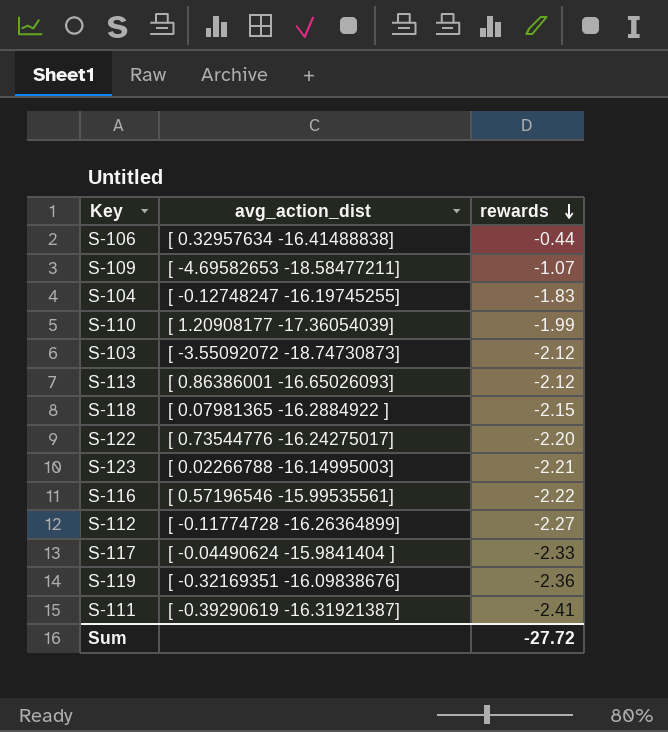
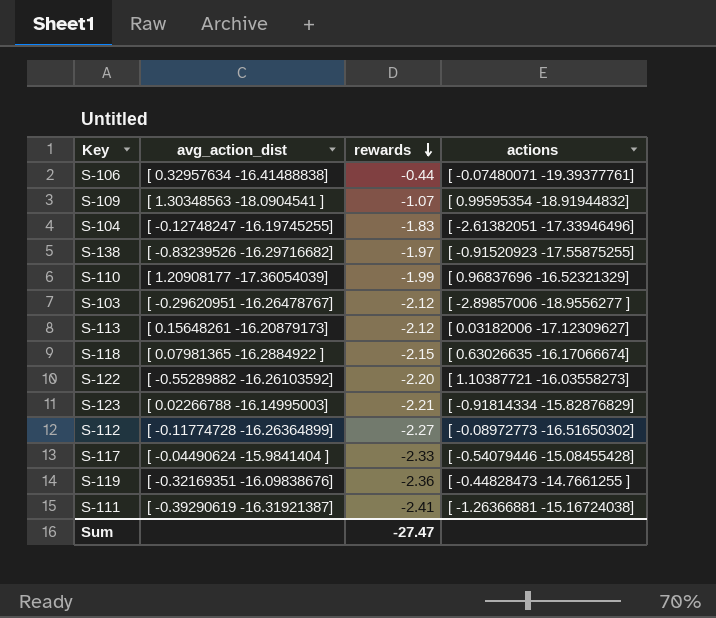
column actions | position: none -> 4
row S-116: [ 0.57196546 -15.99535561] | -2.22 -> none
S-109 | avg_action_dist: [ -4.69582653 -18.58477211] -> [ 1.30348563 -18.0904541 ]
row S-138: none -> [ -0.83239526 -16.29716682] | -1.97 | [ -0.91520923 -17.55875255]
S-103 | avg_action_dist: [ -3.55092072 -18.74730873] -> [ -0.29620951 -16.26478767]
S-113 | avg_action_dist: [ 0.86386001 -16.65026093] -> [ 0.15648261 -16.20879173]
S-122 | avg_action_dist: [ 0.73544776 -16.24275017] -> [ -0.55289882 -16.26103592]
Sum | rewards: -27.72 -> -27.47

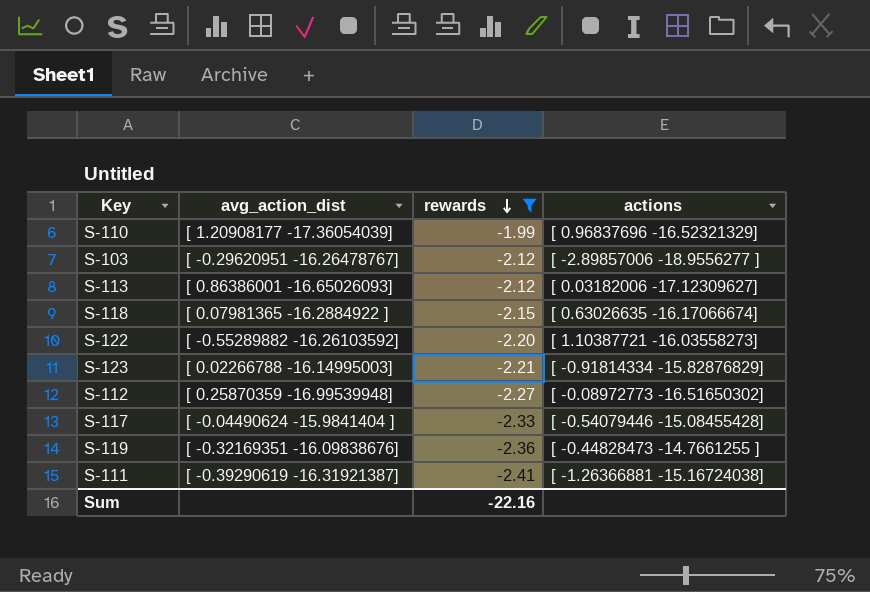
filter: none -> rewards <= -1.99
S-113 | avg_action_dist: [ 0.15648261 -16.20879173] -> [ 0.86386001 -16.65026093]
S-112 | avg_action_dist: [ -0.11774728 -16.26364899] -> [ 0.25870359 -16.99539948]
Sum | rewards: -27.47 -> -22.16

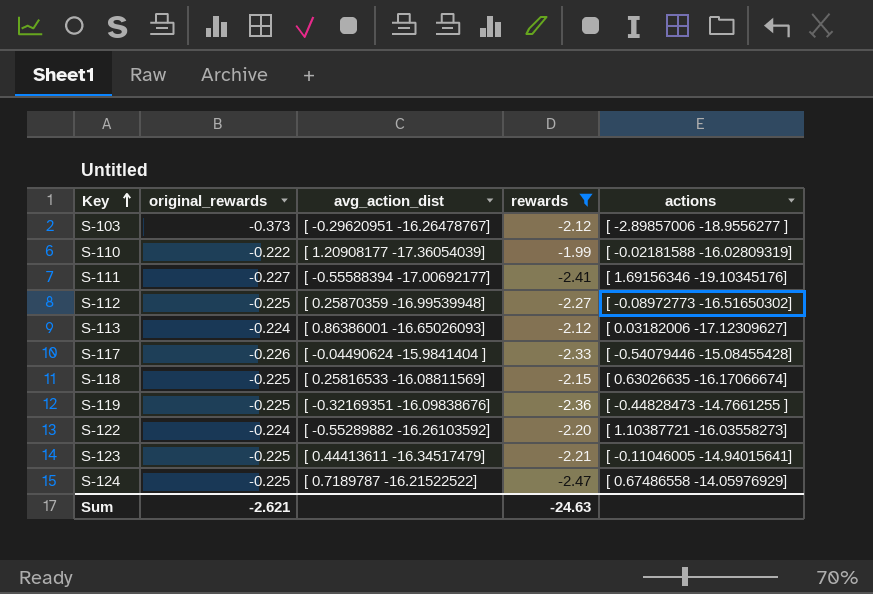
row order: rewards descending -> Key ascending
column original_rewards | position: none -> 2
S-110 | actions: [ 0.96837696 -16.52321329] -> [ -0.02181588 -16.02809319]
S-111 | avg_action_dist: [ -0.39290619 -16.31921387] -> [ -0.55588394 -17.00692177]
S-111 | actions: [ -1.26366881 -15.16724038] -> [ 1.69156346 -19.10345176]
S-118 | avg_action_dist: [ 0.07981365 -16.2884922 ] -> [ 0.25816533 -16.08811569]
S-123 | avg_action_dist: [ 0.02266788 -16.14995003] -> [ 0.44413611 -16.34517479]
S-123 | actions: [ -0.91814334 -15.82876829] -> [ -0.11046005 -14.94015641]
row S-124: none -> -0.225 | [ 0.7189787 -16.21522522] | -2.47 | [ 0.67486558 -14.05976929]
Sum | rewards: -22.16 -> -24.63

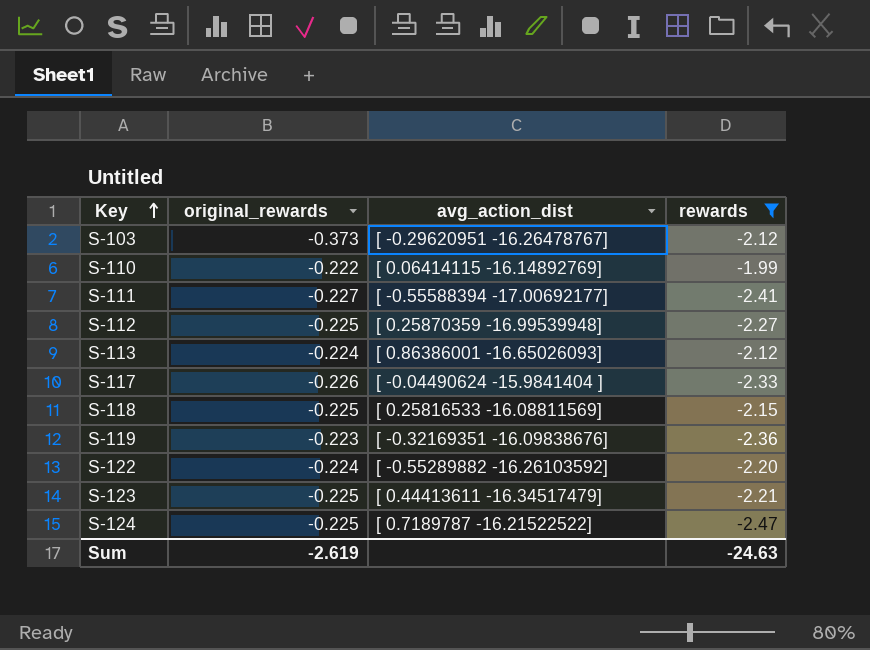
column actions | position: 5 -> none
S-110 | avg_action_dist: [ 1.20908177 -17.36054039] -> [ 0.06414115 -16.14892769]
S-119 | original_rewards: -0.225 -> -0.223
Sum | original_rewards: -2.621 -> -2.619

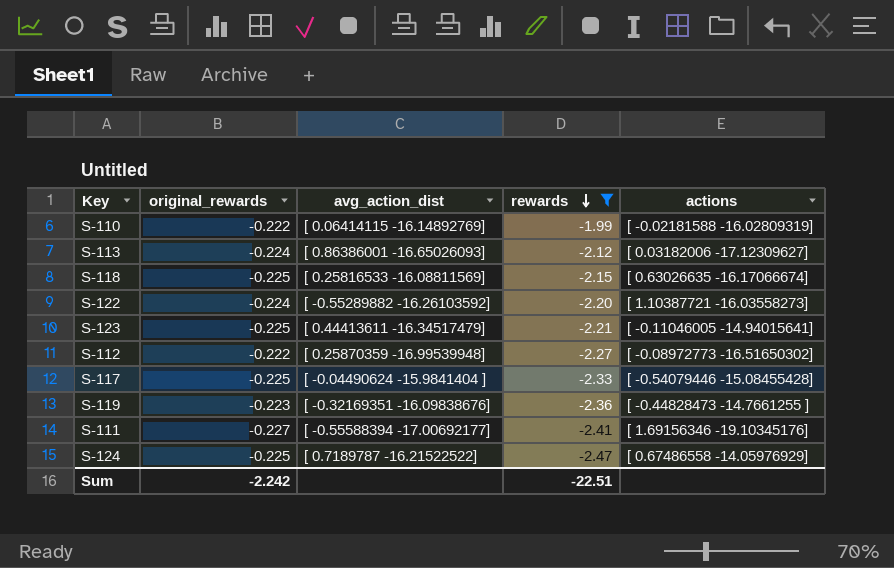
row order: Key ascending -> rewards descending
column actions | position: none -> 5
row S-103: -0.373 | [ -0.29620951 -16.26478767] | -2.12 -> none
S-112 | original_rewards: -0.225 -> -0.222
S-117 | original_rewards: -0.226 -> -0.225
Sum | original_rewards: -2.619 -> -2.242
Sum | rewards: -24.63 -> -22.51

